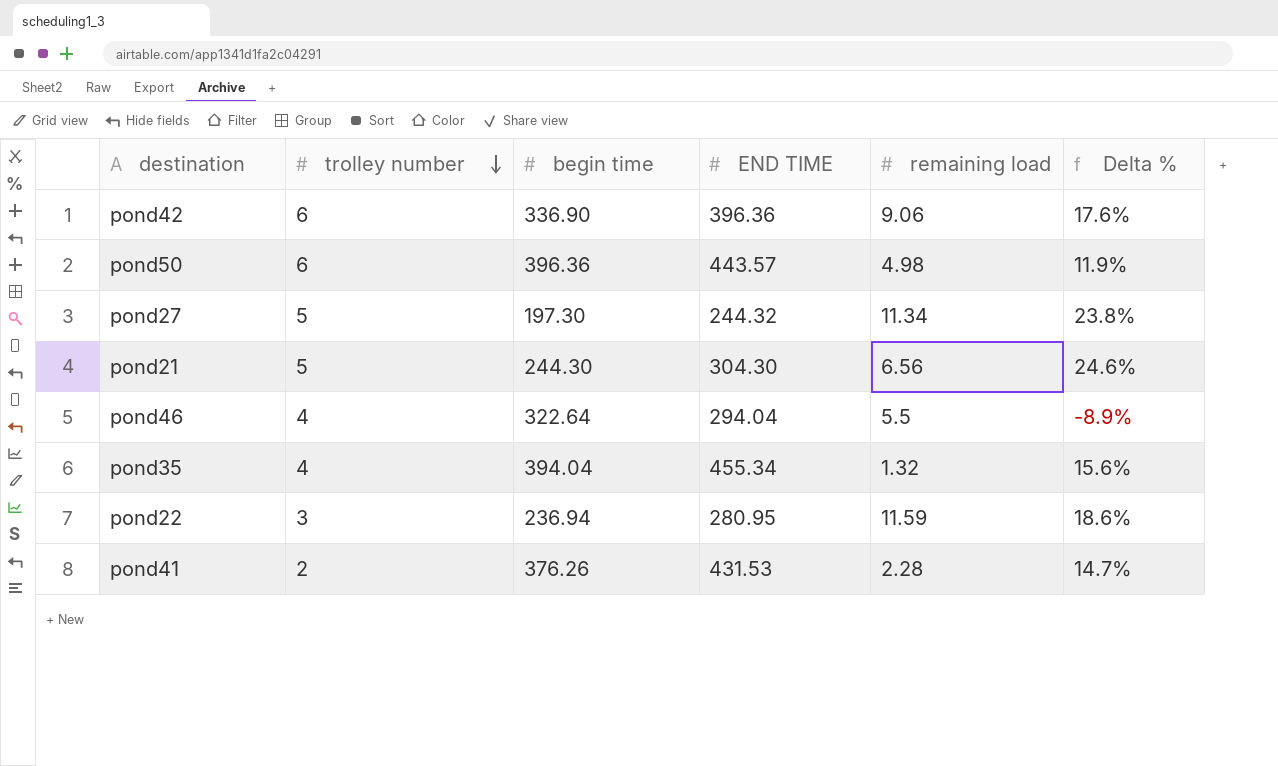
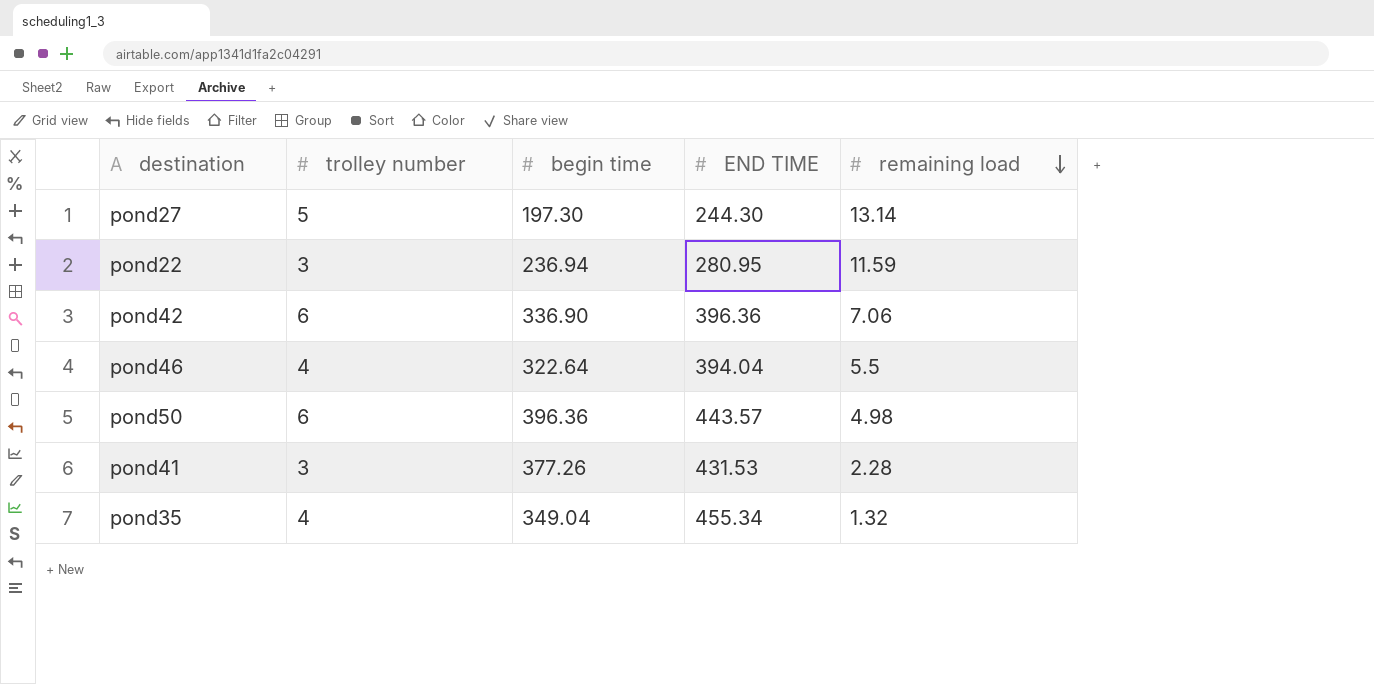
row order: trolley number descending -> remaining load descending
column Delta % | formula: ([END TIME] - [begin time]) / [begin time] -> none
row pond21: 5 | 244.30 | 304.30 | 6.56 | 24.6% -> none
pond27 | END TIME: 244.32 -> 244.30
pond27 | remaining load: 11.34 -> 13.14
pond42 | remaining load: 9.06 -> 7.06
pond46 | END TIME: 294.04 -> 394.04
pond41 | trolley number: 2 -> 3
pond41 | begin time: 376.26 -> 377.26
pond35 | begin time: 394.04 -> 349.04

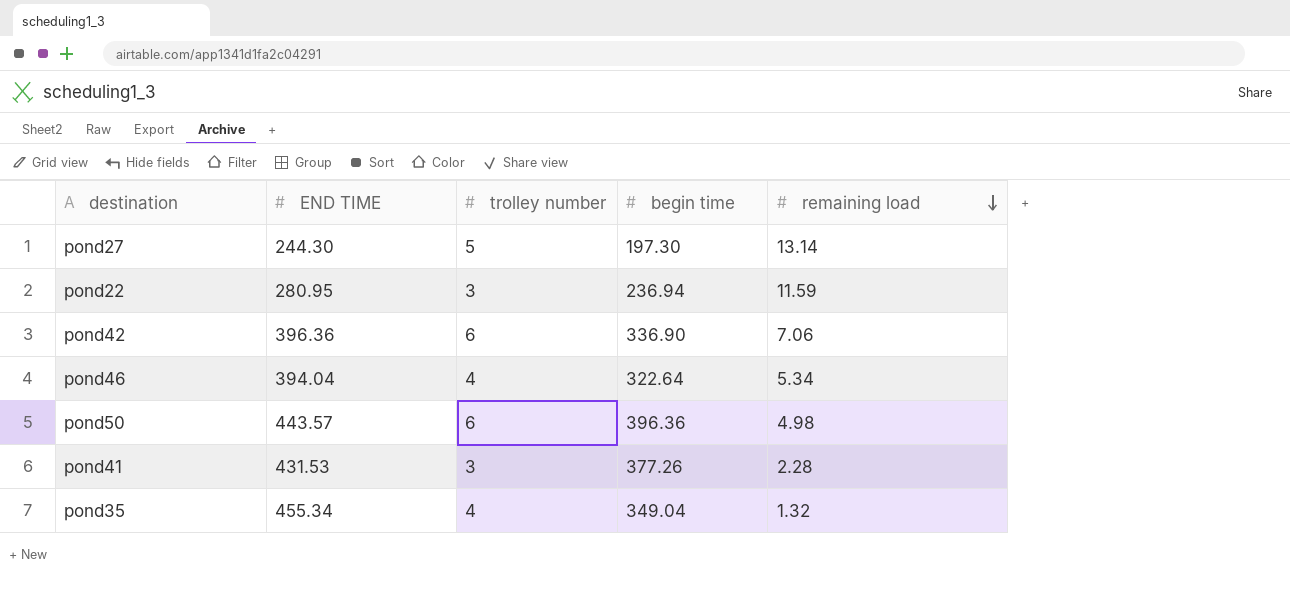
column END TIME | position: 4 -> 2
pond46 | remaining load: 5.5 -> 5.34

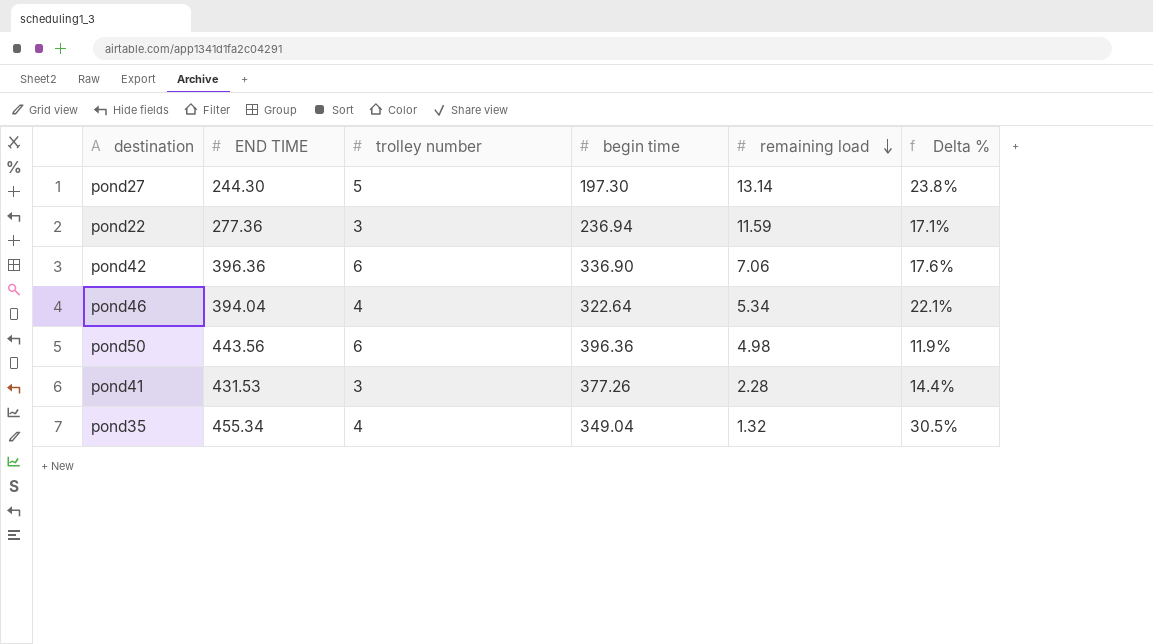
column Delta % | formula: none -> ([END TIME] - [begin time]) / [begin time]
pond22 | END TIME: 280.95 -> 277.36
pond50 | END TIME: 443.57 -> 443.56

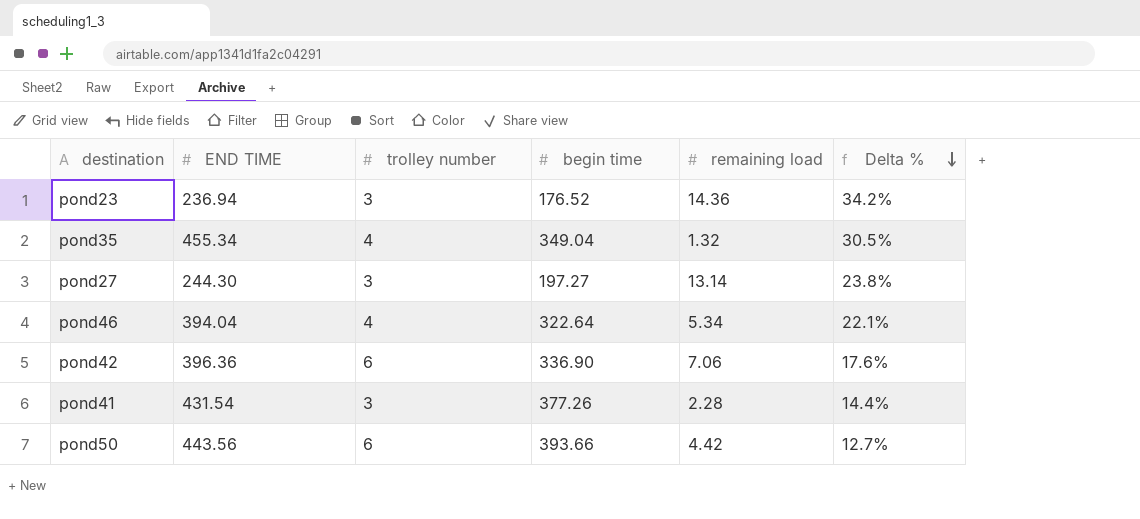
row order: remaining load descending -> Delta % descending
row pond22: 277.36 | 3 | 236.94 | 11.59 | 17.1% -> none
row pond23: none -> 236.94 | 3 | 176.52 | 14.36 | 34.2%
pond27 | trolley number: 5 -> 3
pond27 | begin time: 197.30 -> 197.27
pond41 | END TIME: 431.53 -> 431.54
pond50 | begin time: 396.36 -> 393.66
pond50 | remaining load: 4.98 -> 4.42
pond50 | Delta %: 11.9% -> 12.7%

